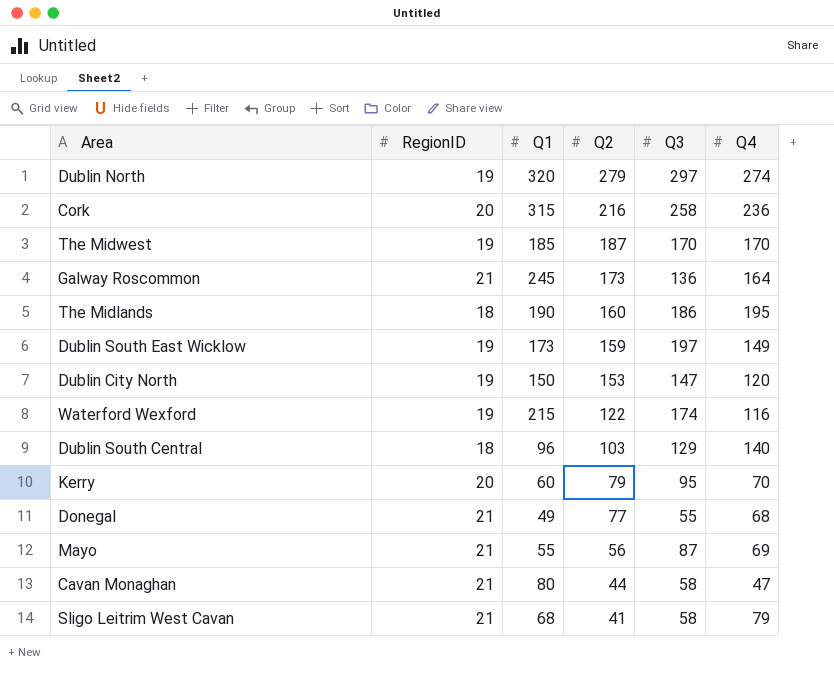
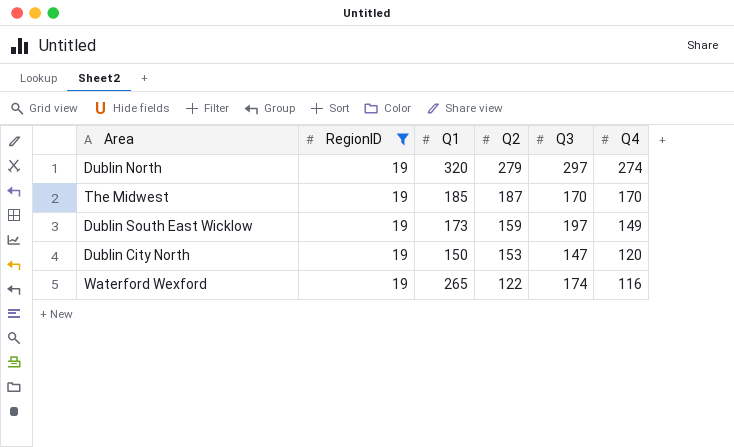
filter: none -> RegionID = 19
Waterford Wexford | Q1: 215 -> 265

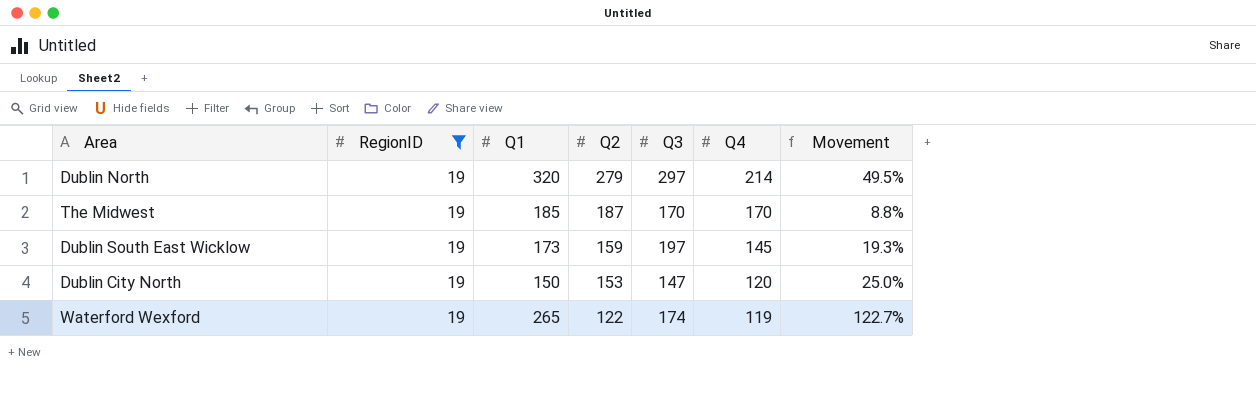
column Movement | formula: none -> ([Q1] - [Q4]) / [Q4]
Dublin North | Q4: 274 -> 214
Dublin South East Wicklow | Q4: 149 -> 145
Waterford Wexford | Q4: 116 -> 119

